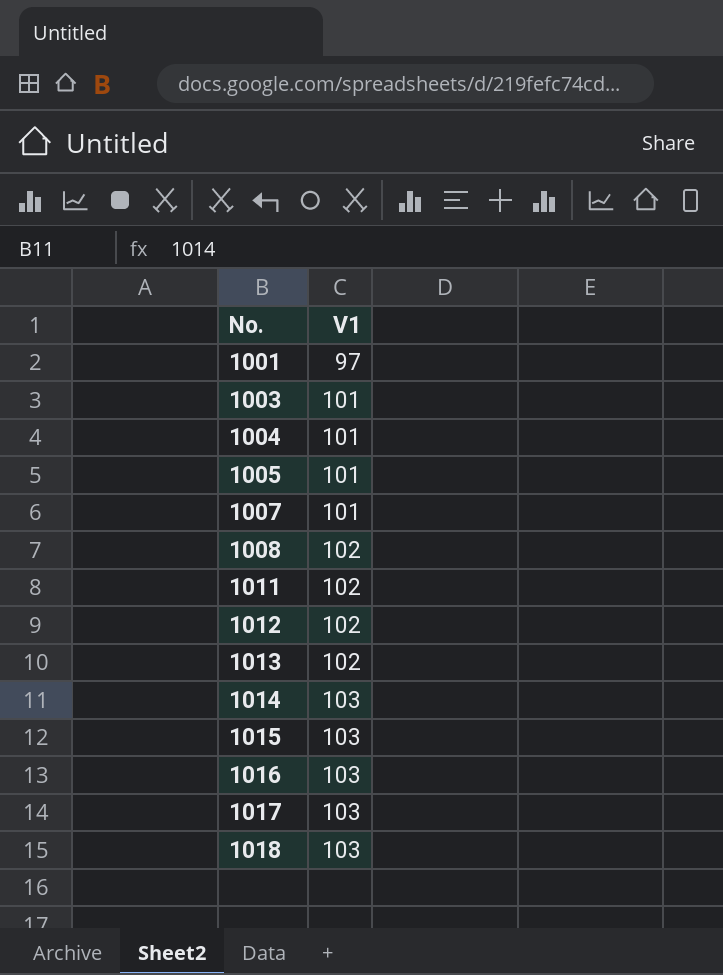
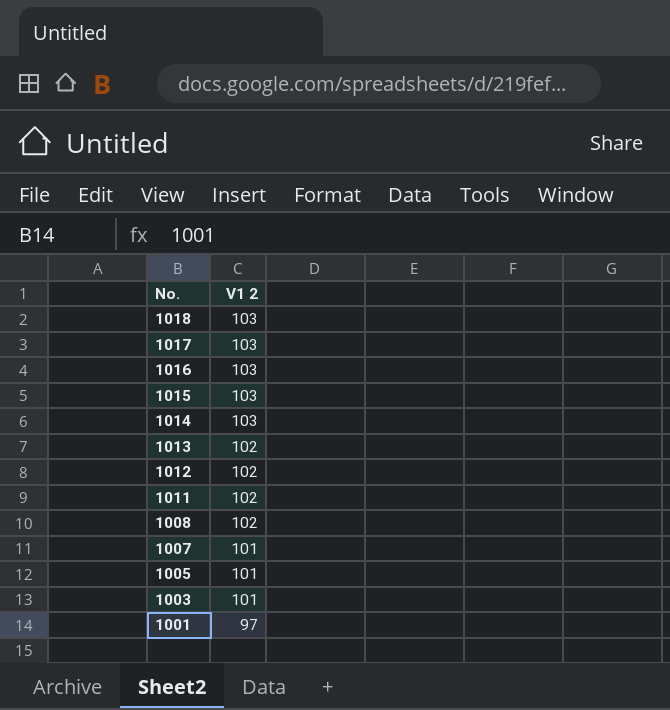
row order: No. ascending -> No. descending
column name: V1 -> V1 2
row 1004: 101 -> none

